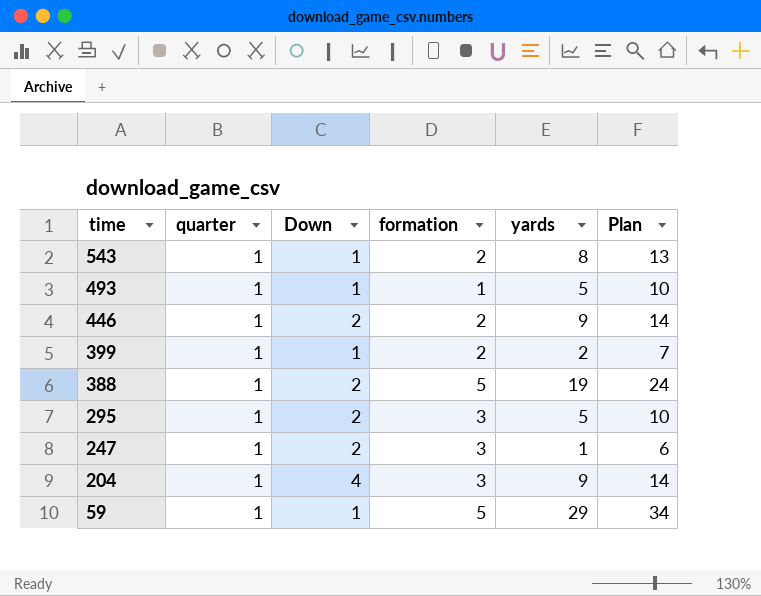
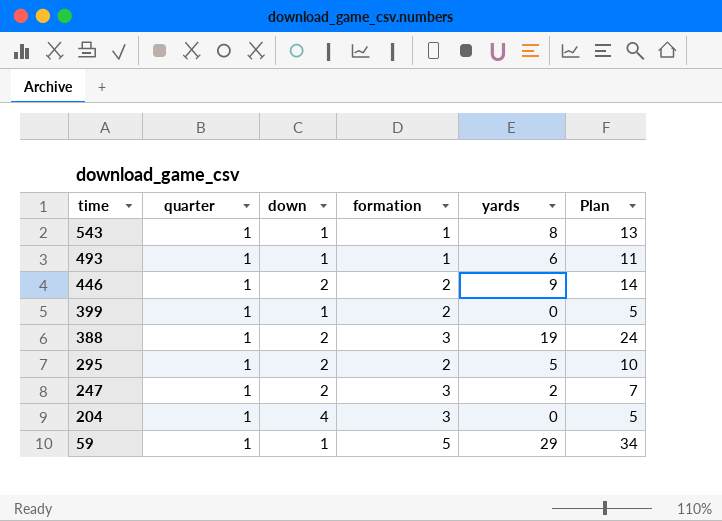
column name: Down -> down
543 | formation: 2 -> 1
493 | yards: 5 -> 6
493 | Plan: 10 -> 11
399 | yards: 2 -> 0
399 | Plan: 7 -> 5
388 | formation: 5 -> 3
295 | formation: 3 -> 2
247 | yards: 1 -> 2
247 | Plan: 6 -> 7
204 | yards: 9 -> 0
204 | Plan: 14 -> 5

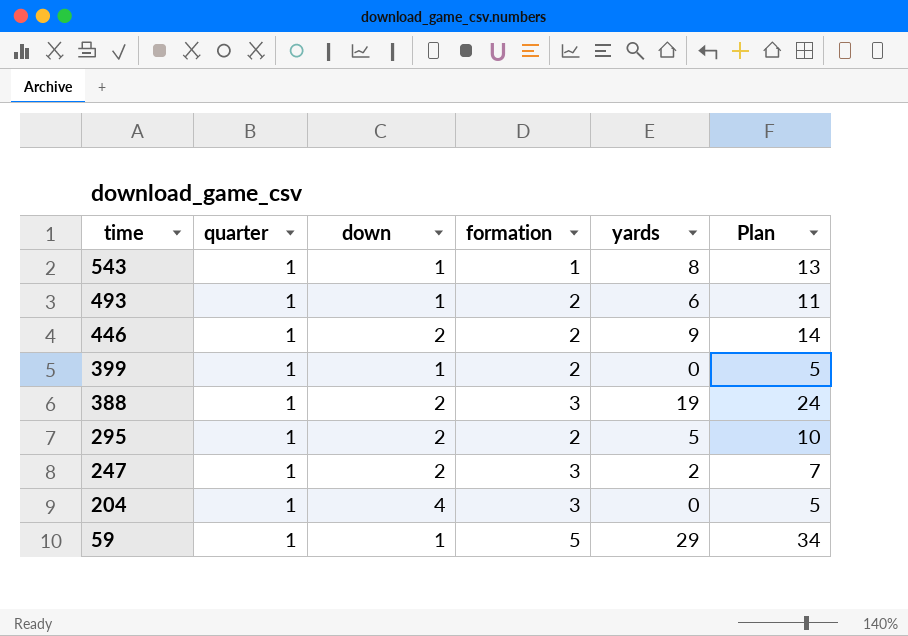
493 | formation: 1 -> 2

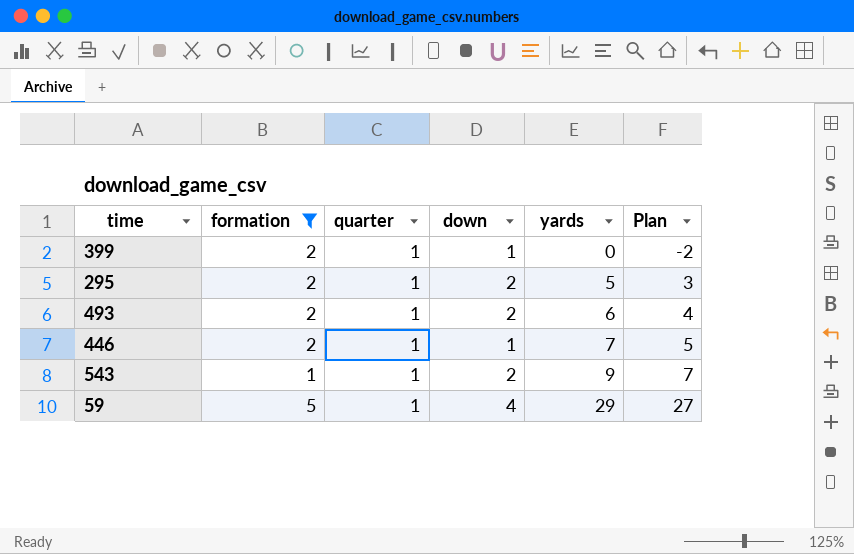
filter: none -> formation != 3
row order: time descending -> yards ascending
column formation | position: 4 -> 2
column Plan | formula: [yards] + 5 -> [yards] - 2
493 | down: 1 -> 2
446 | down: 2 -> 1
446 | yards: 9 -> 7
543 | down: 1 -> 2
543 | yards: 8 -> 9
59 | down: 1 -> 4

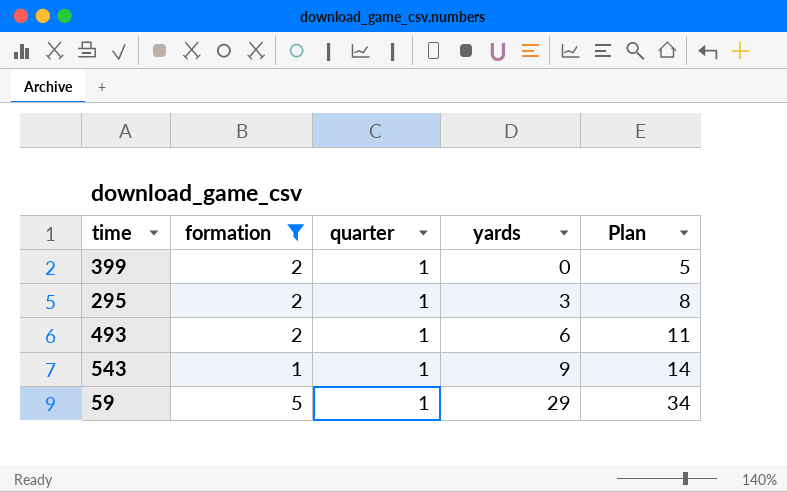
column down | position: 4 -> none
column Plan | formula: [yards] - 2 -> [yards] + 5
row 446: 2 | 1 | 1 | 7 | 5 -> none
295 | yards: 5 -> 3

